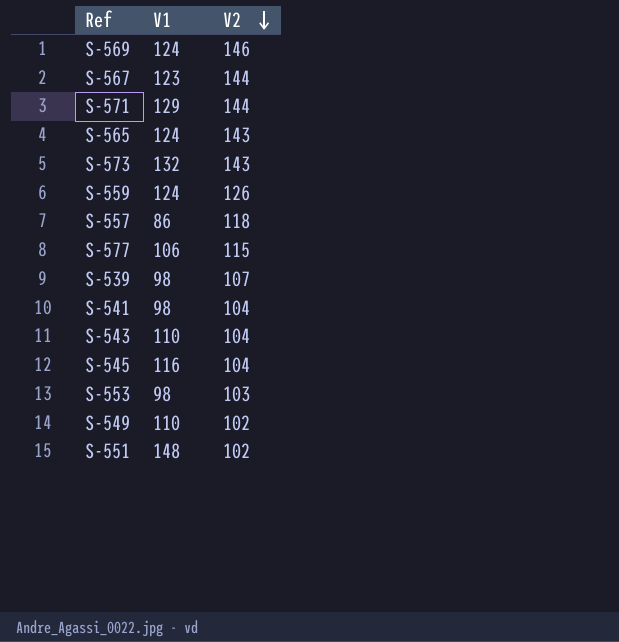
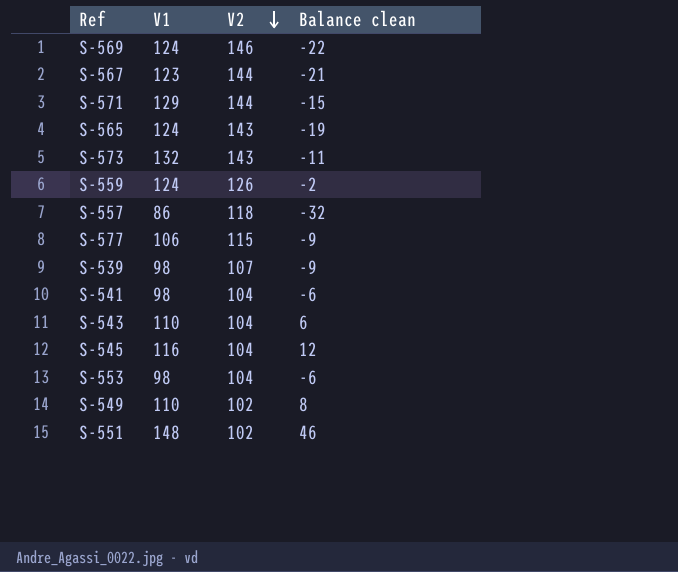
column Balance clean | formula: none -> [V1] - [V2]
S-553 | V2: 103 -> 104

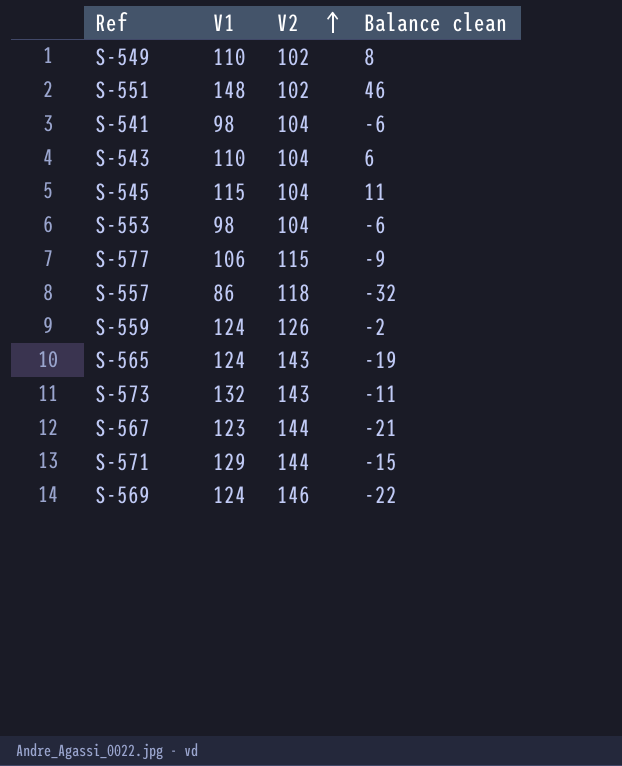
row order: V2 descending -> V2 ascending
row S-539: 98 | 107 | -9 -> none
S-545 | V1: 116 -> 115
S-545 | Balance clean: 12 -> 11

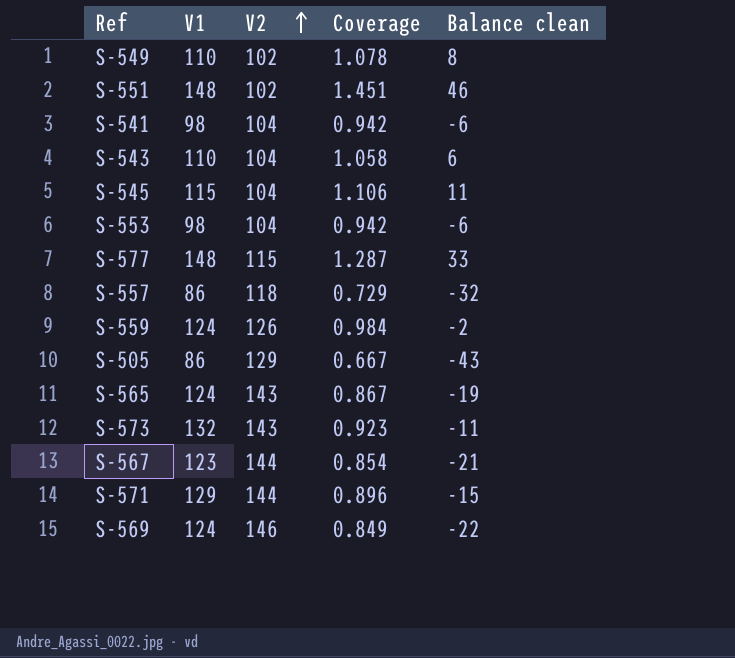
column Coverage | formula: none -> [V1] / [V2]
S-577 | V1: 106 -> 148
S-577 | Balance clean: -9 -> 33
row S-505: none -> 86 | 129 | 0.667 | -43

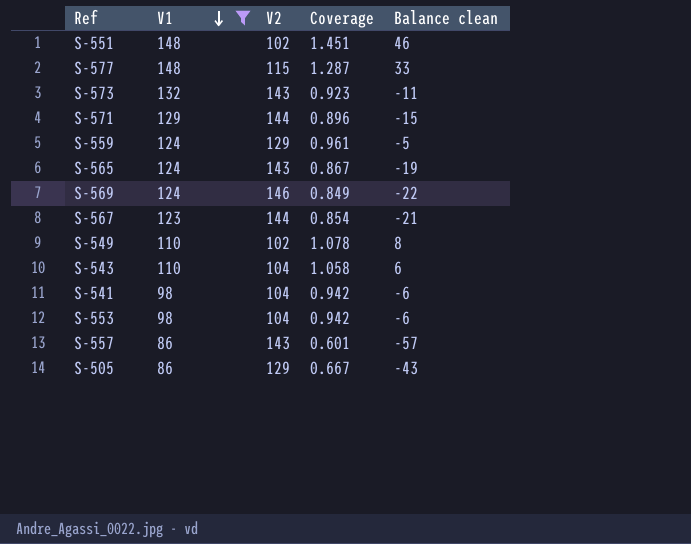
filter: none -> V1 != 115
row order: V2 ascending -> V1 descending
S-559 | V2: 126 -> 129
S-559 | Coverage: 0.984 -> 0.961
S-559 | Balance clean: -2 -> -5
S-557 | V2: 118 -> 143
S-557 | Coverage: 0.729 -> 0.601
S-557 | Balance clean: -32 -> -57

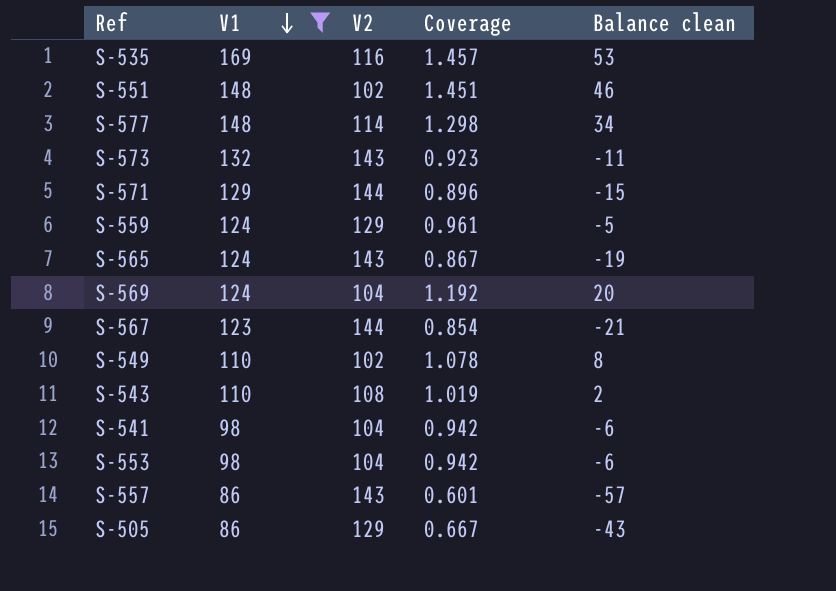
row S-535: none -> 169 | 116 | 1.457 | 53
S-577 | V2: 115 -> 114
S-577 | Coverage: 1.287 -> 1.298
S-577 | Balance clean: 33 -> 34
S-569 | V2: 146 -> 104
S-569 | Coverage: 0.849 -> 1.192
S-569 | Balance clean: -22 -> 20
S-543 | V2: 104 -> 108
S-543 | Coverage: 1.058 -> 1.019
S-543 | Balance clean: 6 -> 2

